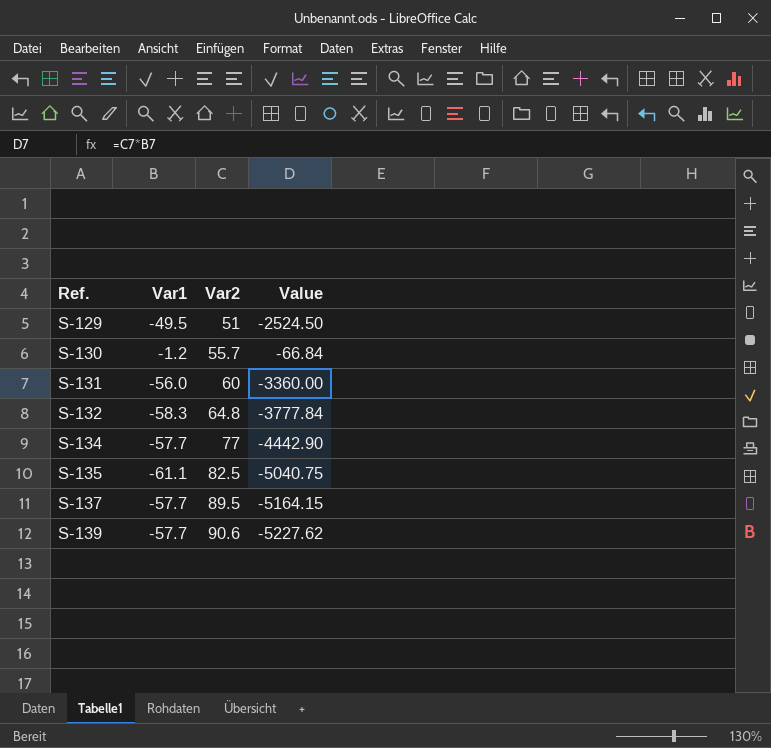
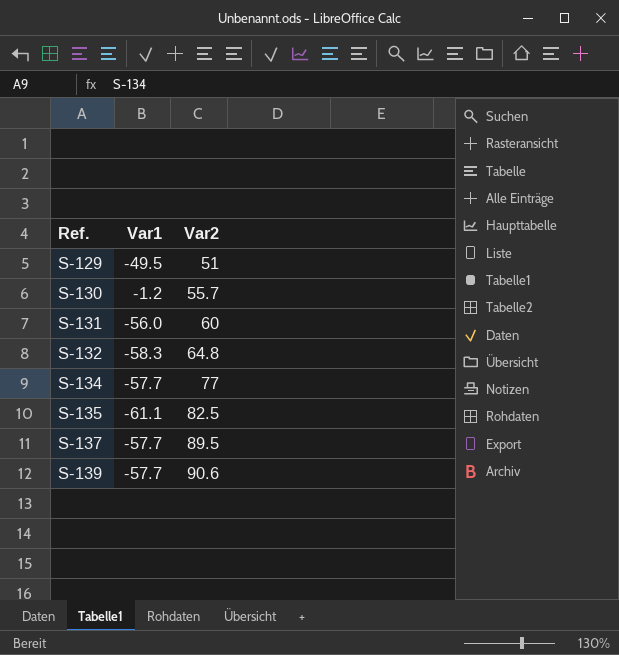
column Value | formula: [Var1] * [Var2] -> none

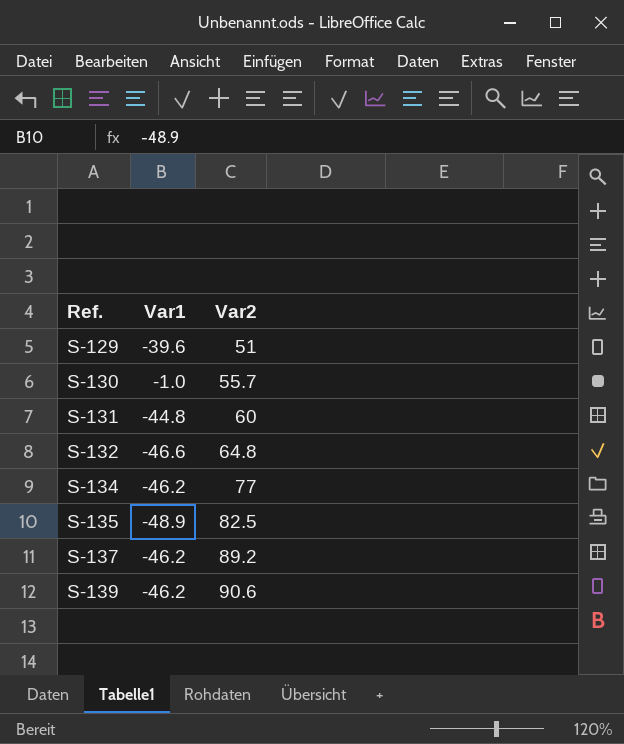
S-129 | Var1: -49.5 -> -39.6
S-130 | Var1: -1.2 -> -1.0
S-131 | Var1: -56.0 -> -44.8
S-132 | Var1: -58.3 -> -46.6
S-134 | Var1: -57.7 -> -46.2
S-135 | Var1: -61.1 -> -48.9
S-137 | Var1: -57.7 -> -46.2
S-137 | Var2: 89.5 -> 89.2
S-139 | Var1: -57.7 -> -46.2

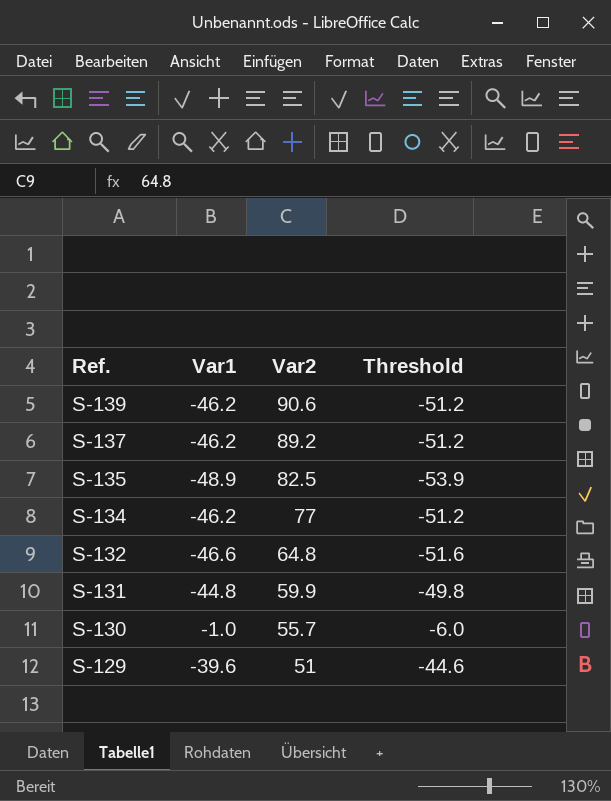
row order: Ref. ascending -> Ref. descending
column Threshold | formula: none -> [Var1] - 5
S-131 | Var2: 60 -> 59.9

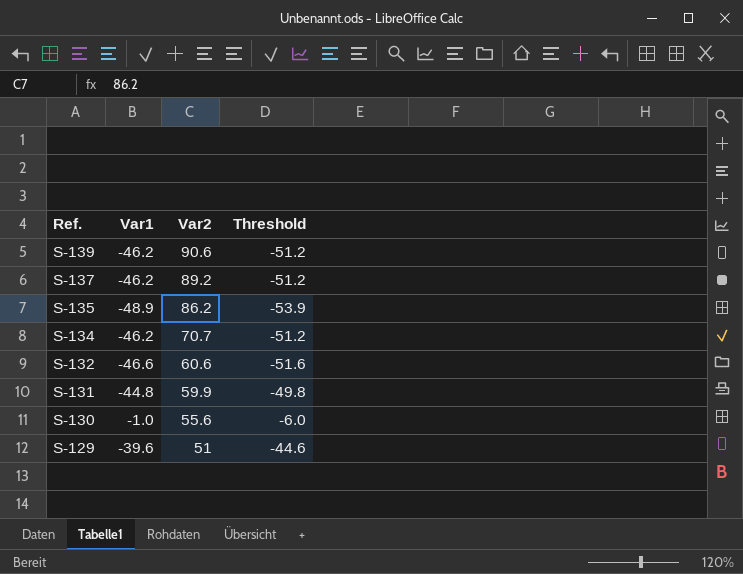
S-135 | Var2: 82.5 -> 86.2
S-134 | Var2: 77 -> 70.7
S-132 | Var2: 64.8 -> 60.6
S-130 | Var2: 55.7 -> 55.6

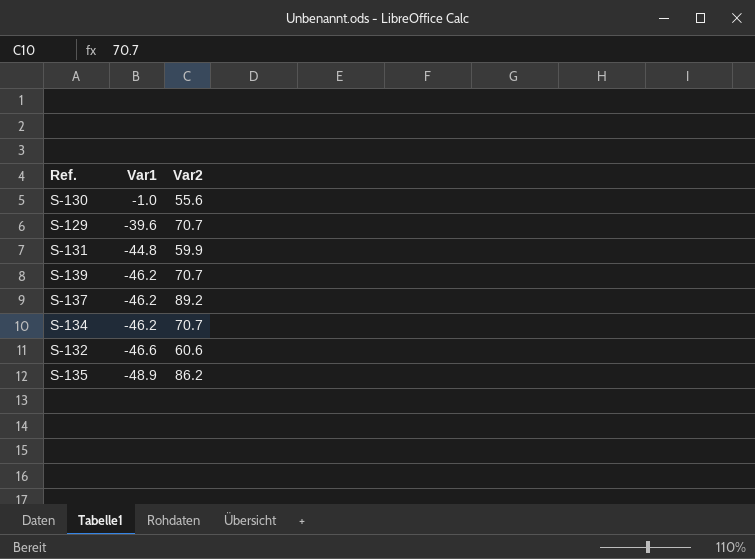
row order: Ref. descending -> Var1 descending
column Threshold | formula: [Var1] - 5 -> none
S-129 | Var2: 51 -> 70.7
S-139 | Var2: 90.6 -> 70.7

